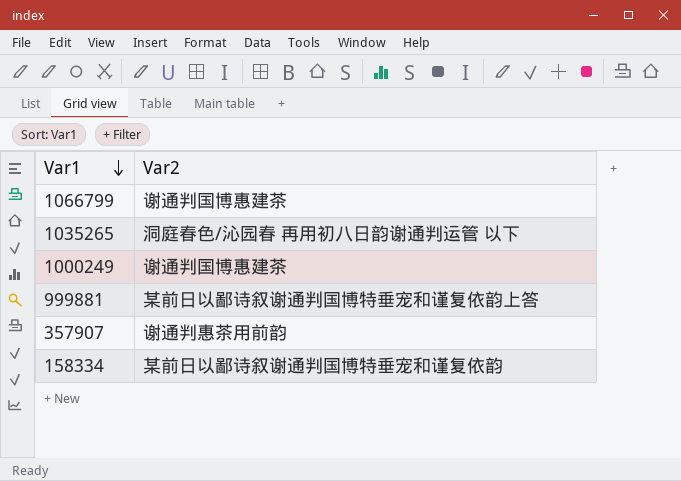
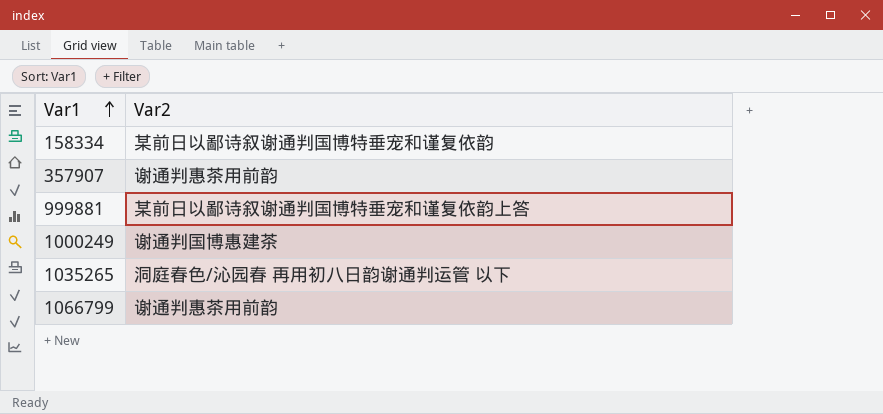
row order: Var1 descending -> Var1 ascending
1066799 | Var2: 谢通判国博惠建茶 -> 谢通判惠茶用前韵

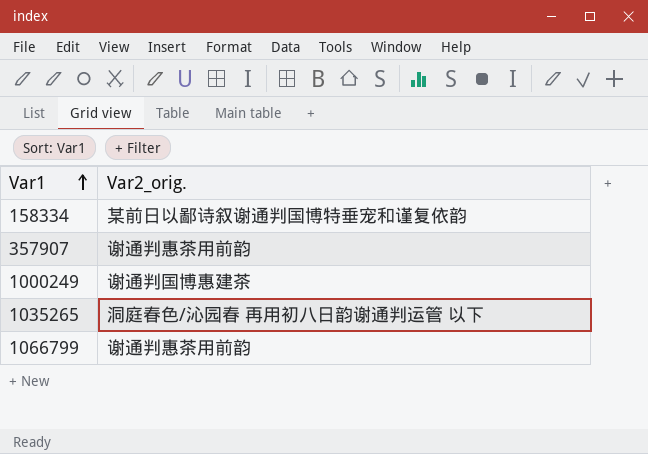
column name: Var2 -> Var2_orig.
row 999881: 某前日以鄙诗叙谢通判国博特垂宠和谨复依韵上答 -> none

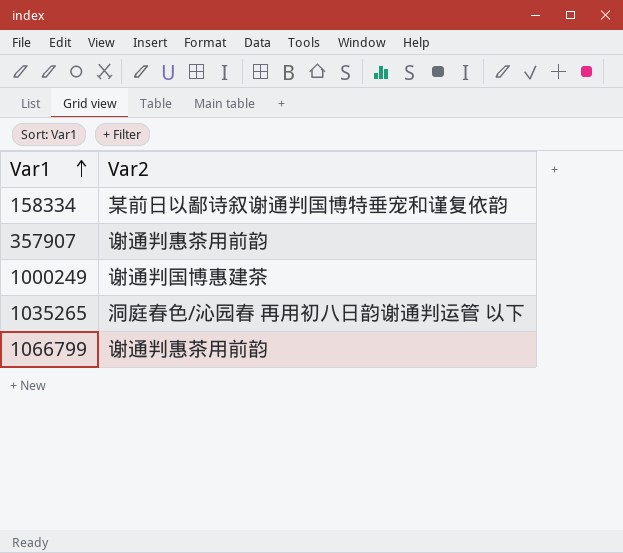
column name: Var2_orig. -> Var2

